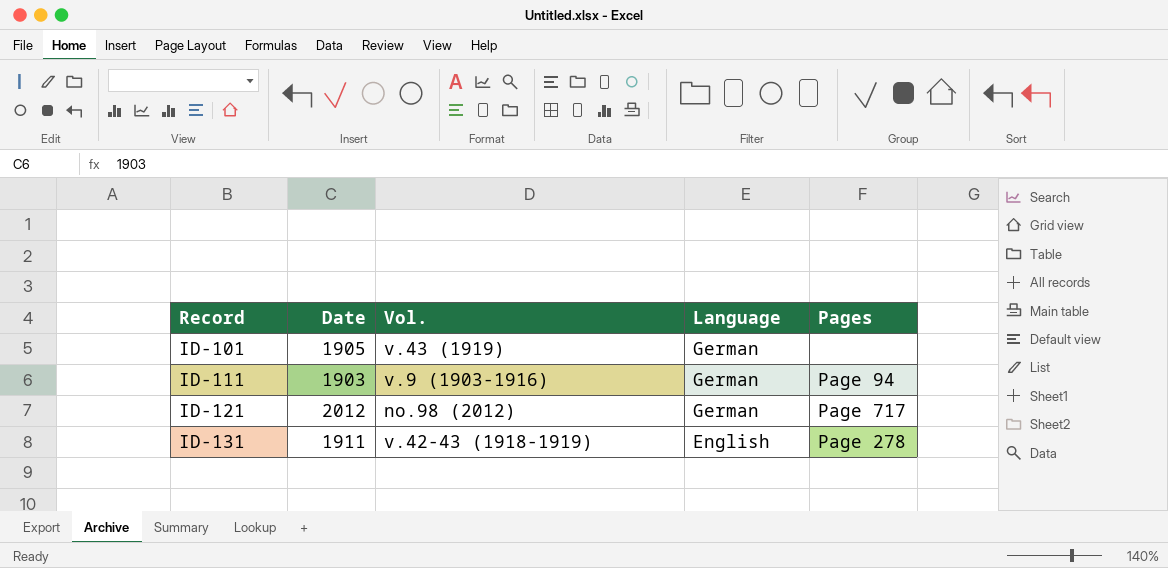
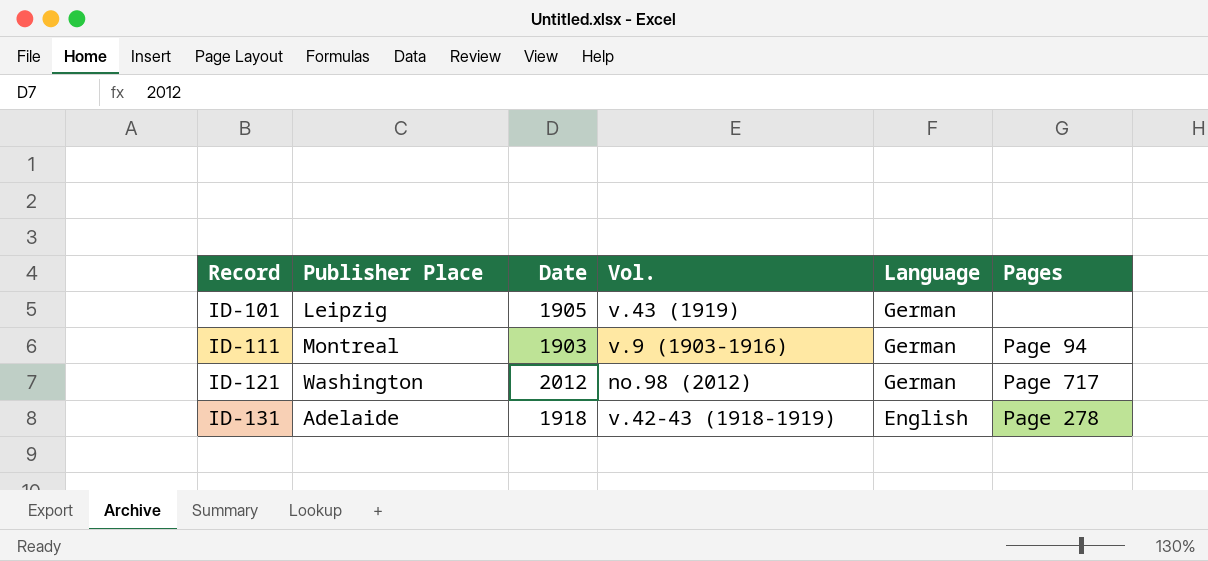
column Publisher Place | position: none -> 2
ID-131 | Date: 1911 -> 1918

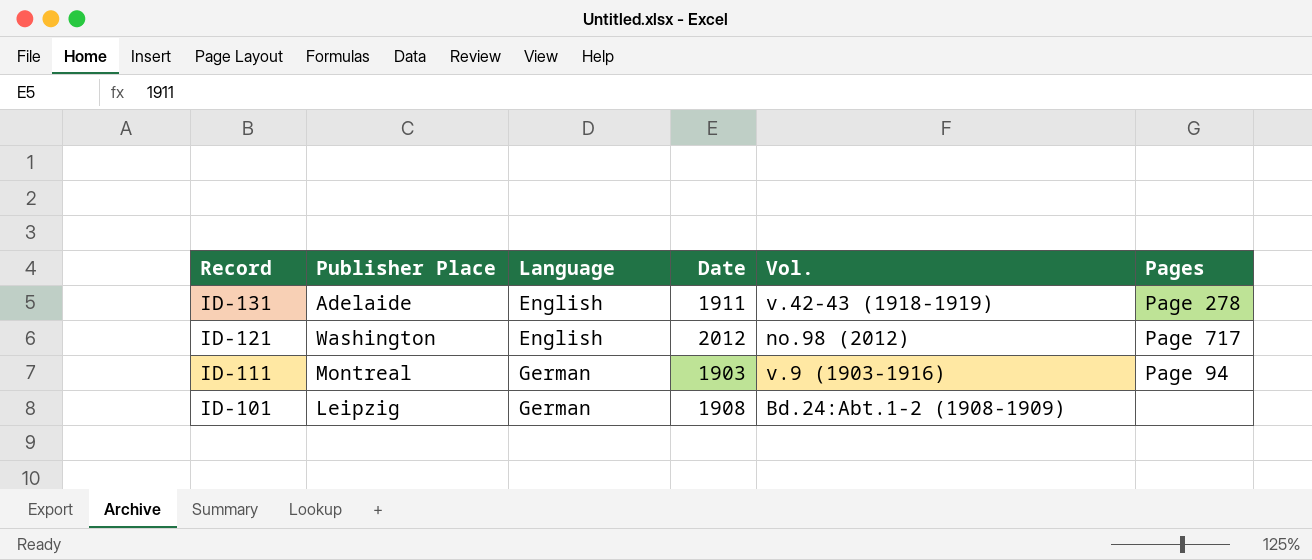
row order: Record ascending -> Record descending
column Language | position: 5 -> 3
ID-131 | Date: 1918 -> 1911
ID-121 | Language: German -> English
ID-101 | Date: 1905 -> 1908
ID-101 | Vol.: v.43 (1919) -> Bd.24:Abt.1-2 (1908-1909)

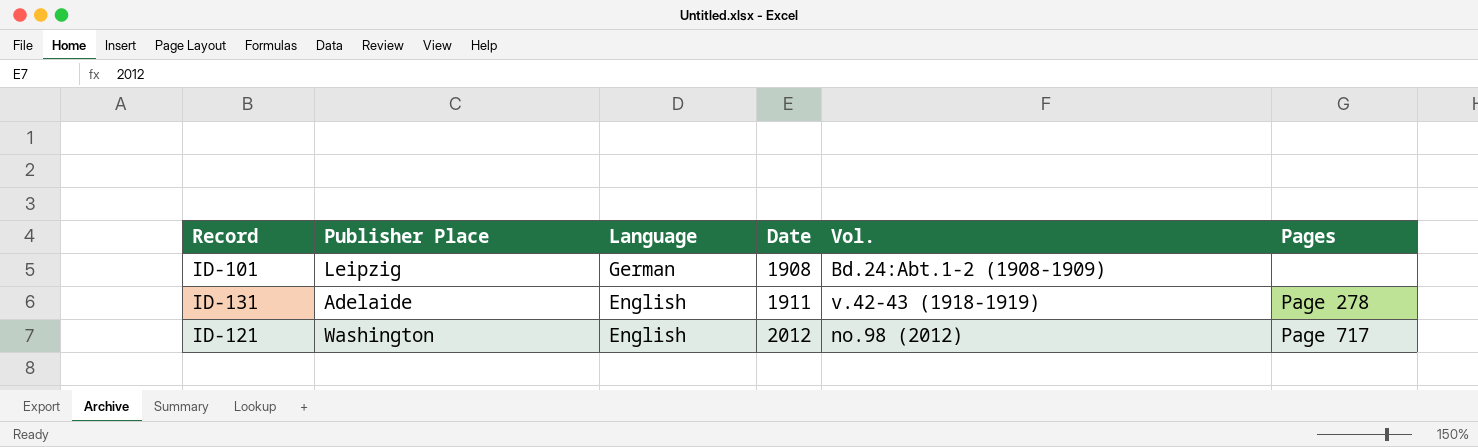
row order: Record descending -> Language descending
row ID-111: Montreal | German | 1903 | v.9 (1903-1916) | Page 94 -> none

